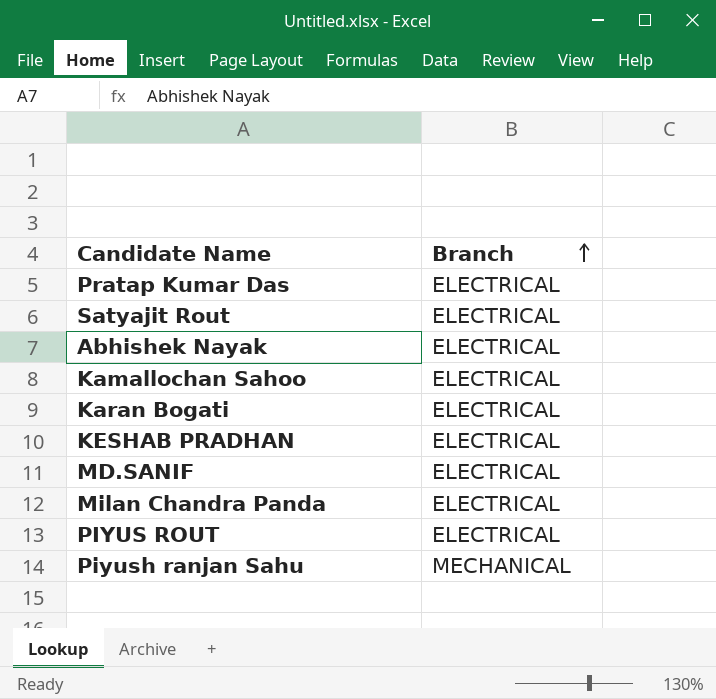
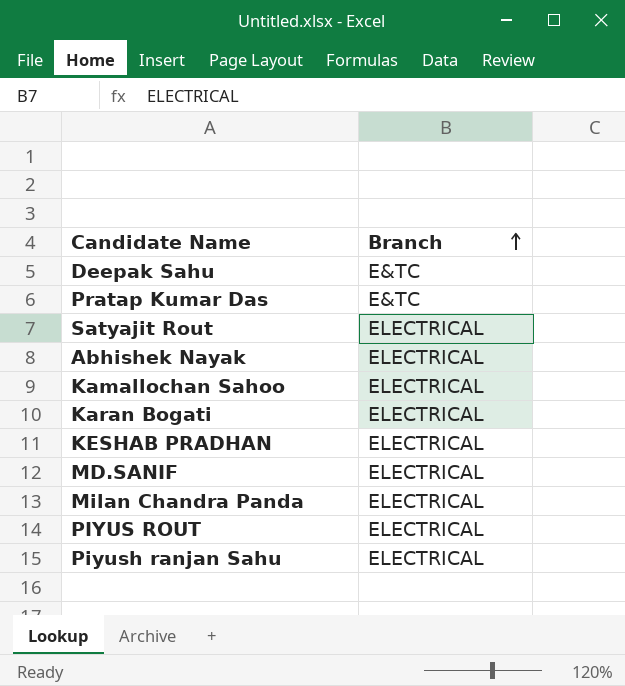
row Deepak Sahu: none -> E&TC
Pratap Kumar Das | Branch: ELECTRICAL -> E&TC
Piyush ranjan Sahu | Branch: MECHANICAL -> ELECTRICAL

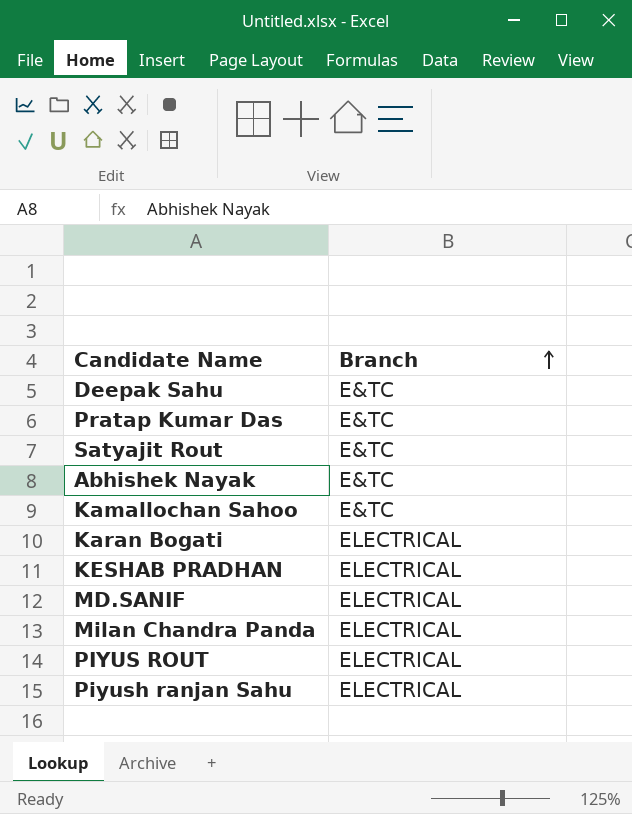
Satyajit Rout | Branch: ELECTRICAL -> E&TC
Abhishek Nayak | Branch: ELECTRICAL -> E&TC
Kamallochan Sahoo | Branch: ELECTRICAL -> E&TC

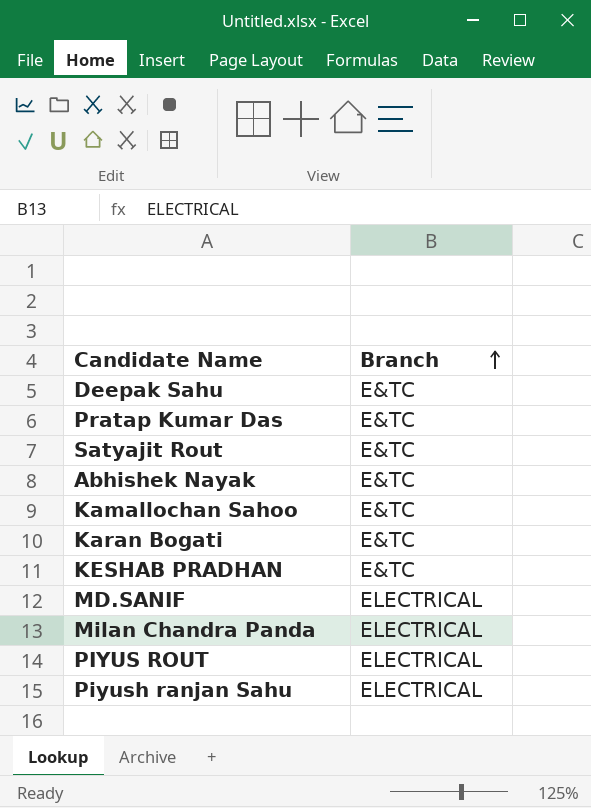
Karan Bogati | Branch: ELECTRICAL -> E&TC
KESHAB PRADHAN | Branch: ELECTRICAL -> E&TC

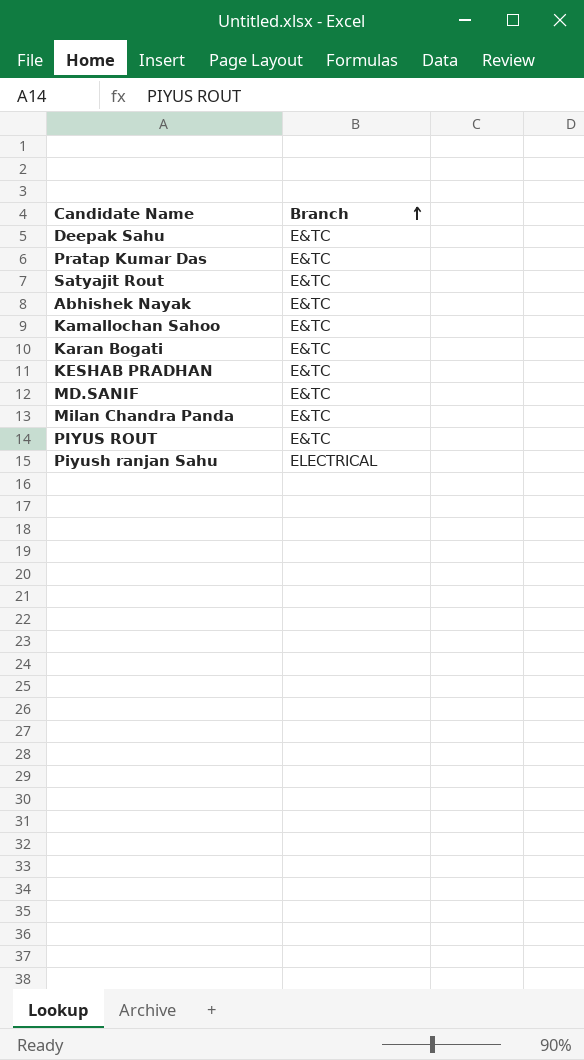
MD.SANIF | Branch: ELECTRICAL -> E&TC
Milan Chandra Panda | Branch: ELECTRICAL -> E&TC
PIYUS ROUT | Branch: ELECTRICAL -> E&TC

